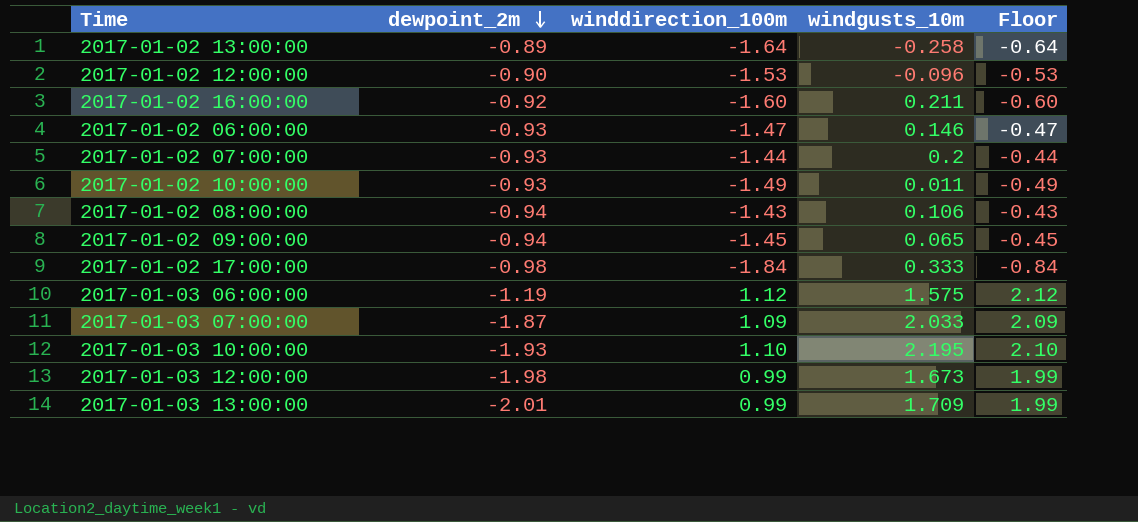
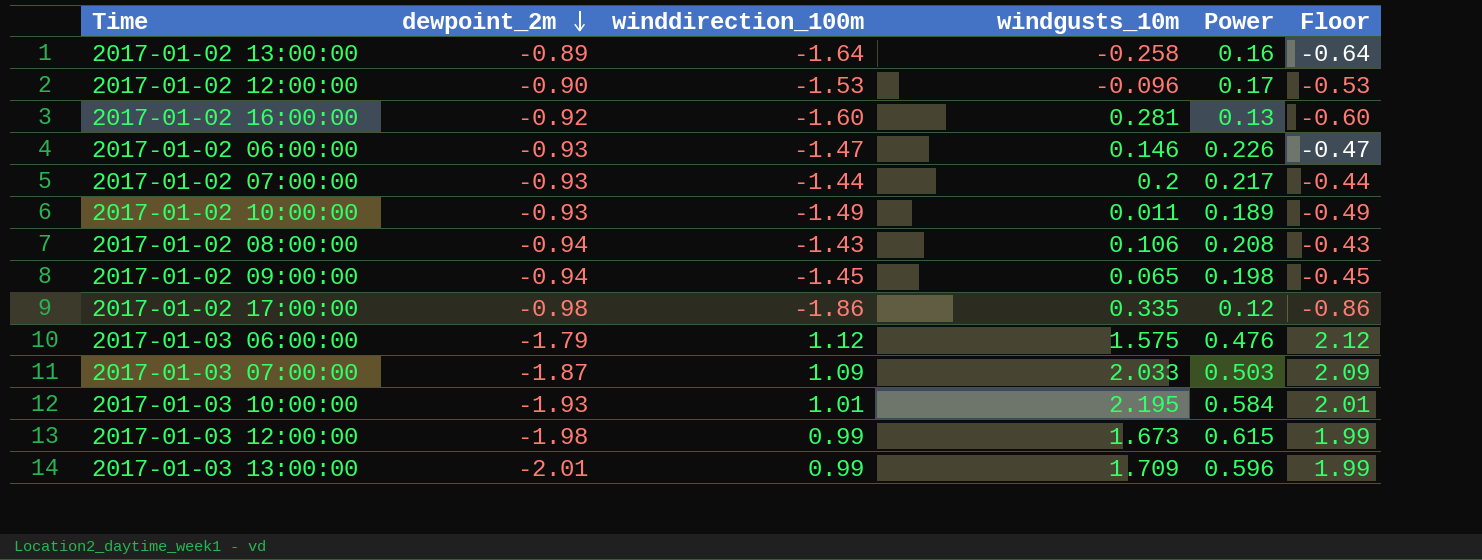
column Power | position: none -> 5
2017-01-02 16:00:00 | windgusts_10m: 0.211 -> 0.281
2017-01-02 17:00:00 | winddirection_100m: -1.84 -> -1.86
2017-01-02 17:00:00 | windgusts_10m: 0.333 -> 0.335
2017-01-02 17:00:00 | Floor: -0.84 -> -0.86
2017-01-03 06:00:00 | dewpoint_2m: -1.19 -> -1.79
2017-01-03 10:00:00 | winddirection_100m: 1.10 -> 1.01
2017-01-03 10:00:00 | Floor: 2.10 -> 2.01

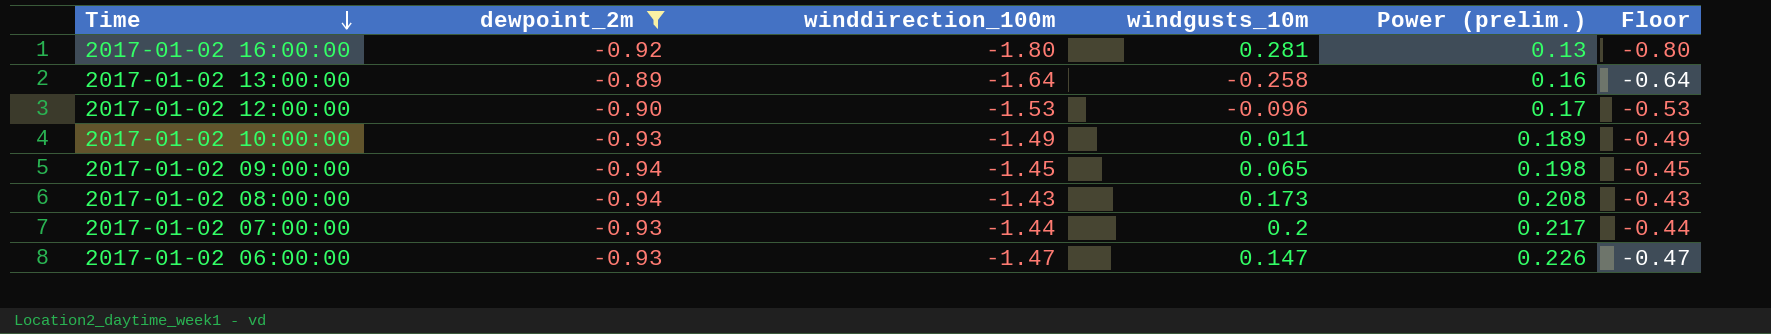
filter: none -> dewpoint_2m >= -0.94
row order: dewpoint_2m descending -> Time descending
column name: Power -> Power (prelim.)
2017-01-02 16:00:00 | winddirection_100m: -1.60 -> -1.80
2017-01-02 16:00:00 | Floor: -0.60 -> -0.80
2017-01-02 08:00:00 | windgusts_10m: 0.106 -> 0.173
2017-01-02 06:00:00 | windgusts_10m: 0.146 -> 0.147

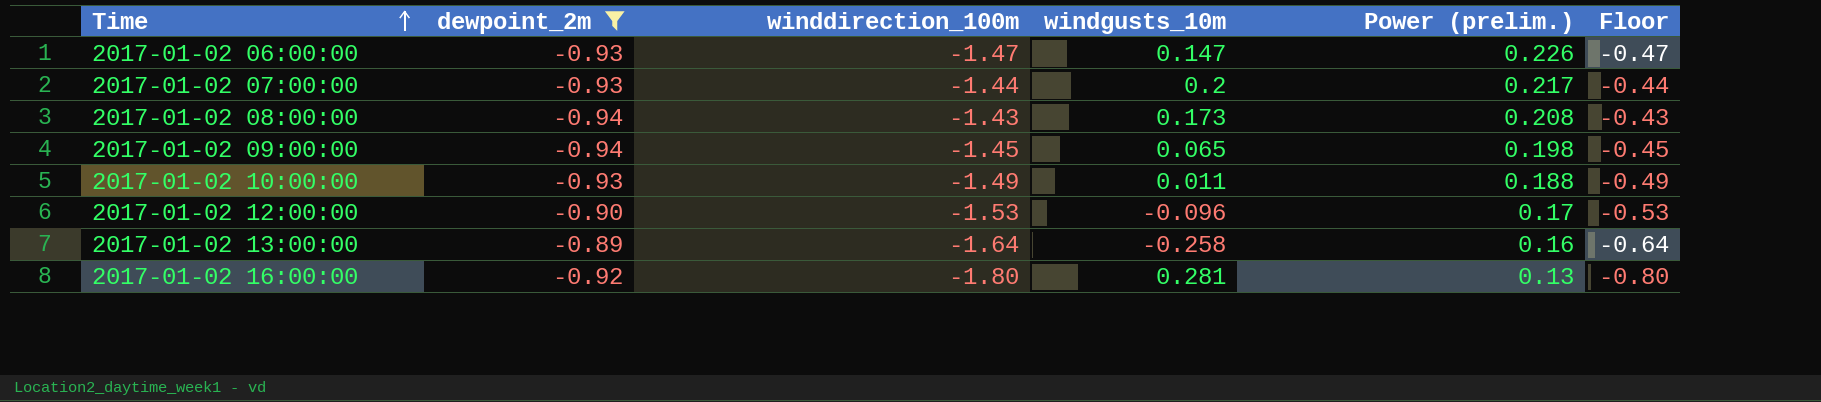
row order: Time descending -> Time ascending
2017-01-02 10:00:00 | Power (prelim.): 0.189 -> 0.188

